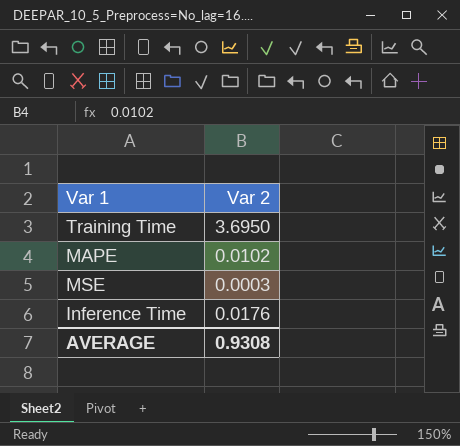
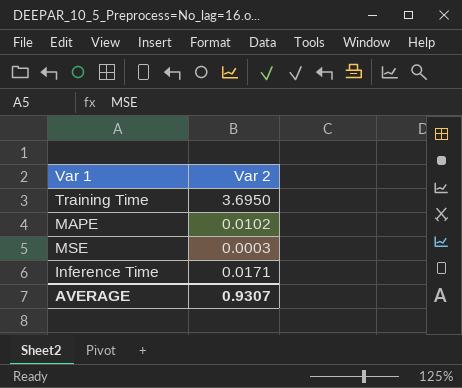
Inference Time | Var 2: 0.0176 -> 0.0171
AVERAGE | Var 2: 0.9308 -> 0.9307

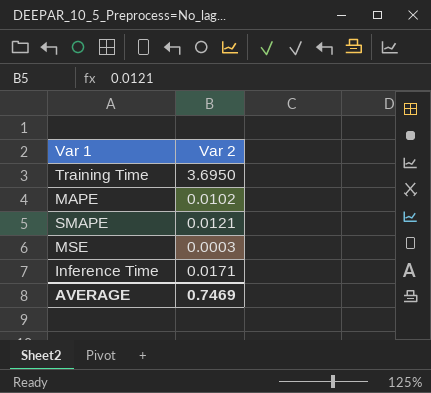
row SMAPE: none -> 0.0121
AVERAGE | Var 2: 0.9307 -> 0.7469

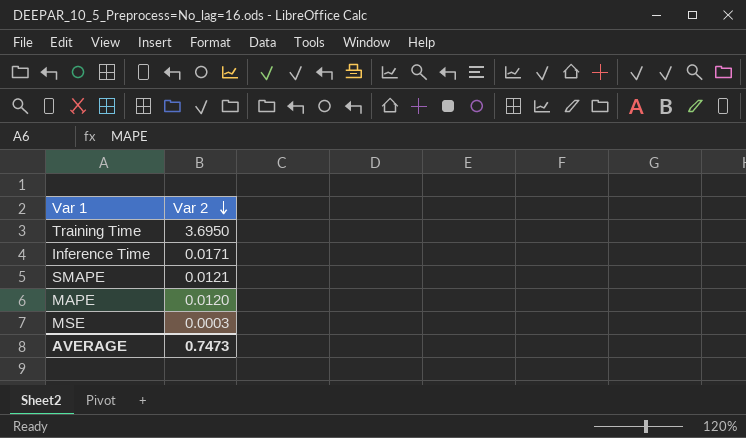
row order: none -> Var 2 descending
MAPE | Var 2: 0.0102 -> 0.0120
AVERAGE | Var 2: 0.7469 -> 0.7473

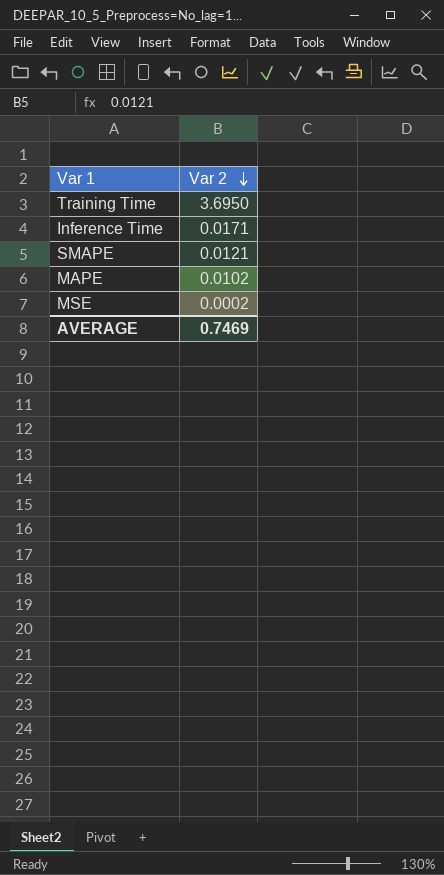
MAPE | Var 2: 0.0120 -> 0.0102
MSE | Var 2: 0.0003 -> 0.0002
AVERAGE | Var 2: 0.7473 -> 0.7469

